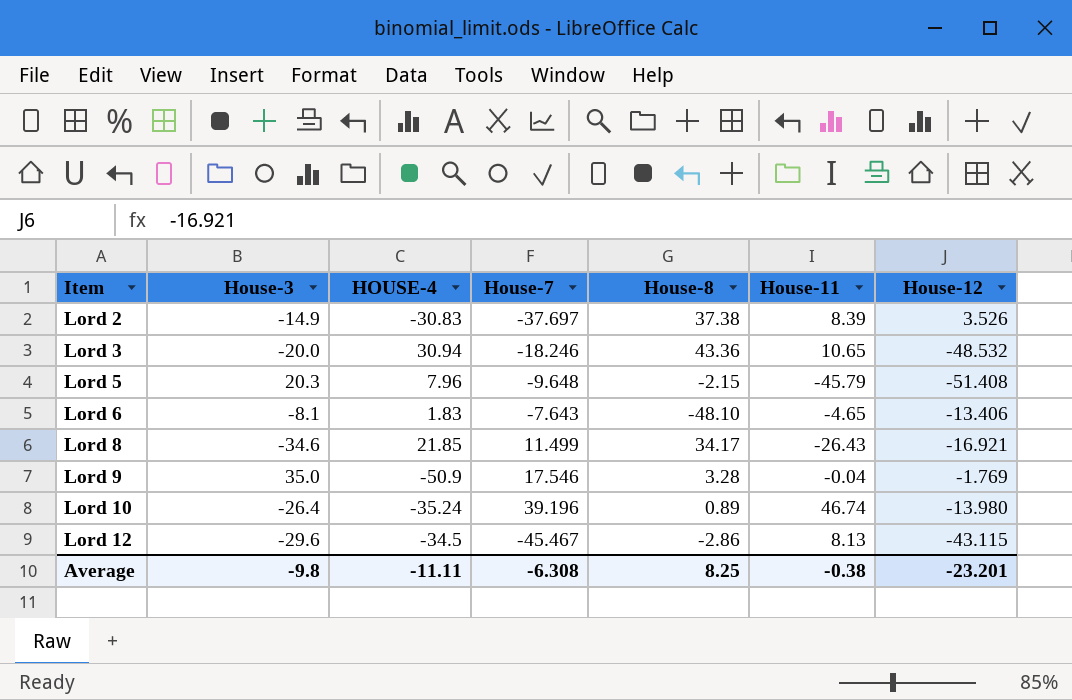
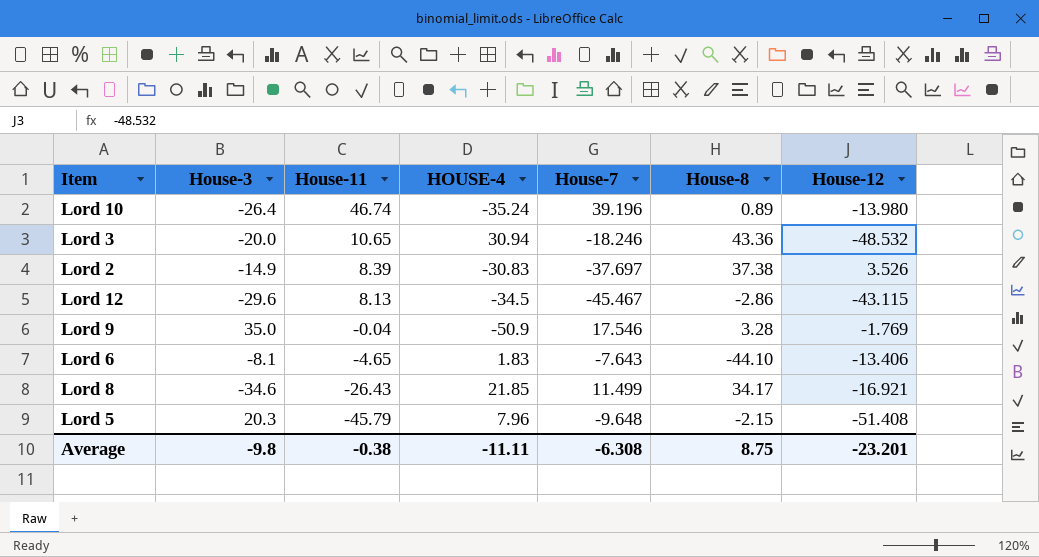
row order: Item ascending -> House-11 descending
column House-11 | position: 6 -> 3
Lord 6 | House-8: -48.10 -> -44.10
Average | House-8: 8.25 -> 8.75

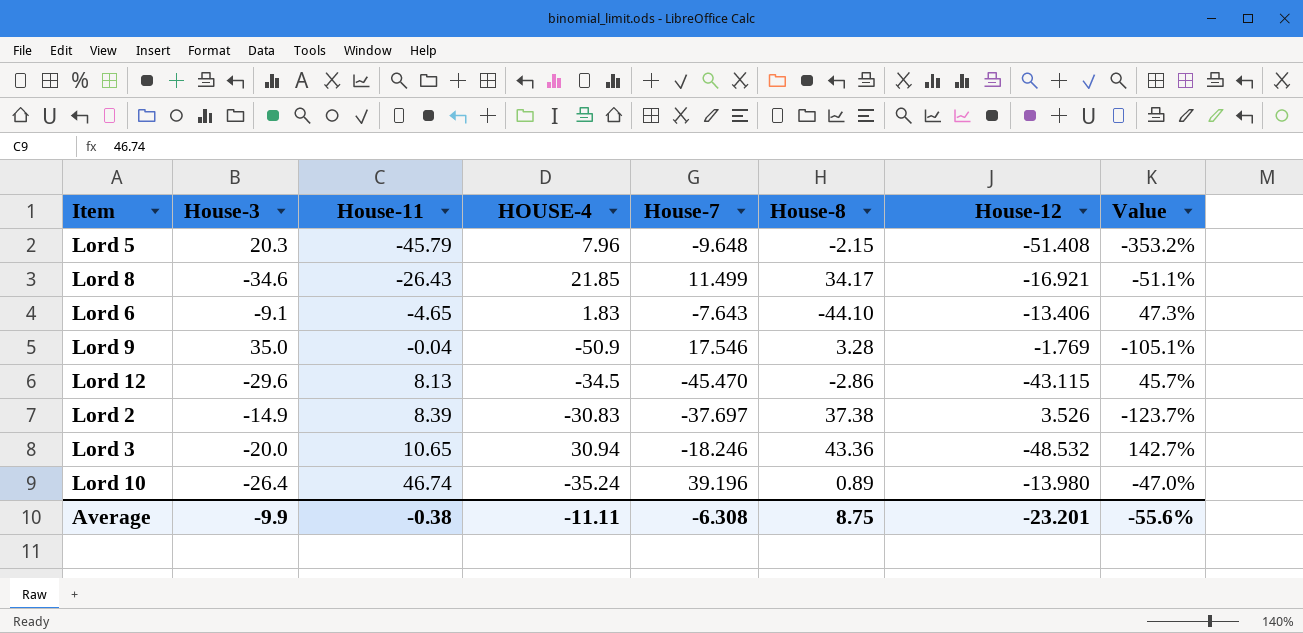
row order: House-11 descending -> House-11 ascending
column Value | formula: none -> ([House-12] - [House-3]) / [House-3]
Lord 6 | House-3: -8.1 -> -9.1
Lord 12 | House-7: -45.467 -> -45.470
Average | House-3: -9.8 -> -9.9

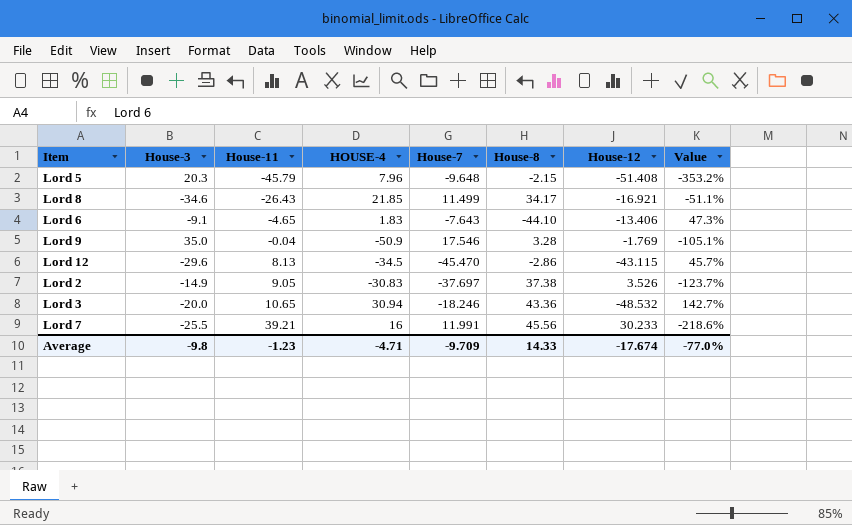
row Lord 10: -26.4 | 46.74 | -35.24 | 39.196 | 0.89 | -13.980 | -47.0% -> none
Lord 2 | House-11: 8.39 -> 9.05
row Lord 7: none -> -25.5 | 39.21 | 16 | 11.991 | 45.56 | 30.233 | -218.6%
Average | House-3: -9.9 -> -9.8
Average | House-11: -0.38 -> -1.23
Average | HOUSE-4: -11.11 -> -4.71
Average | House-7: -6.308 -> -9.709
Average | House-8: 8.75 -> 14.33
Average | House-12: -23.201 -> -17.674
Average | Value: -55.6% -> -77.0%

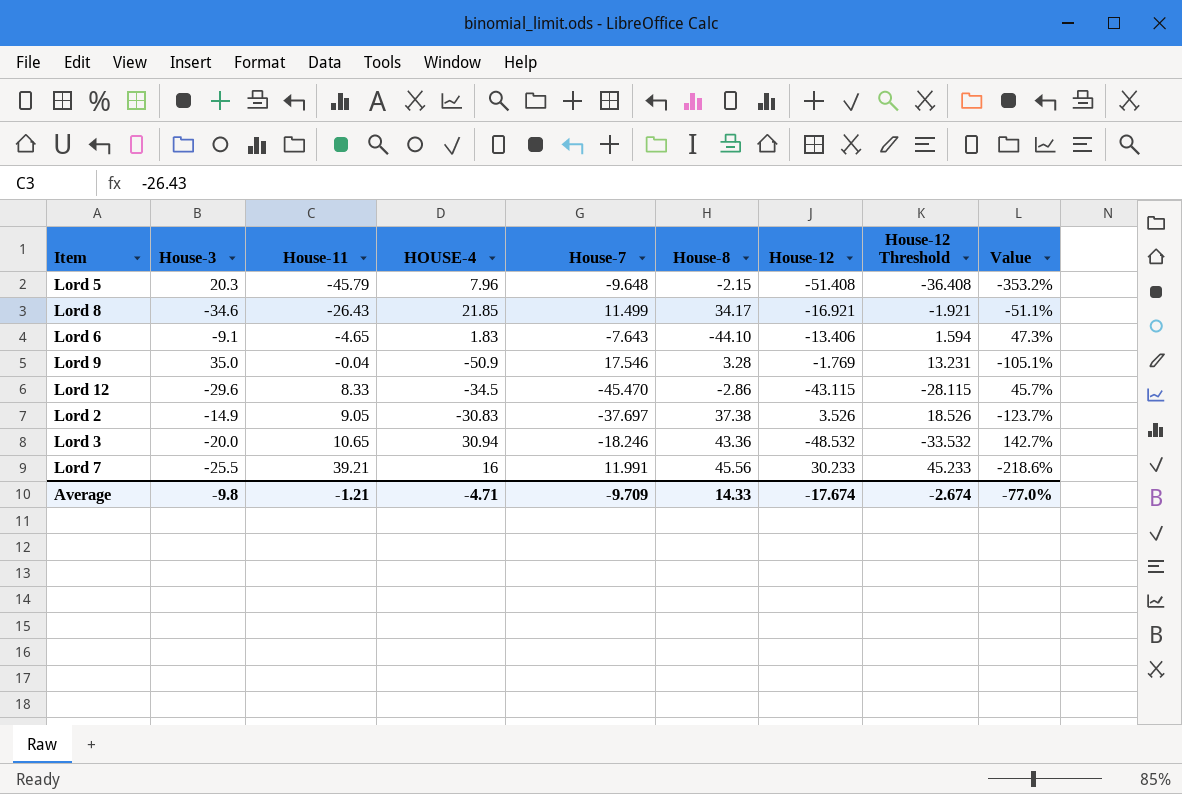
column House-12 Threshold | formula: none -> [House-12] + 15
Lord 12 | House-11: 8.13 -> 8.33
Average | House-11: -1.23 -> -1.21

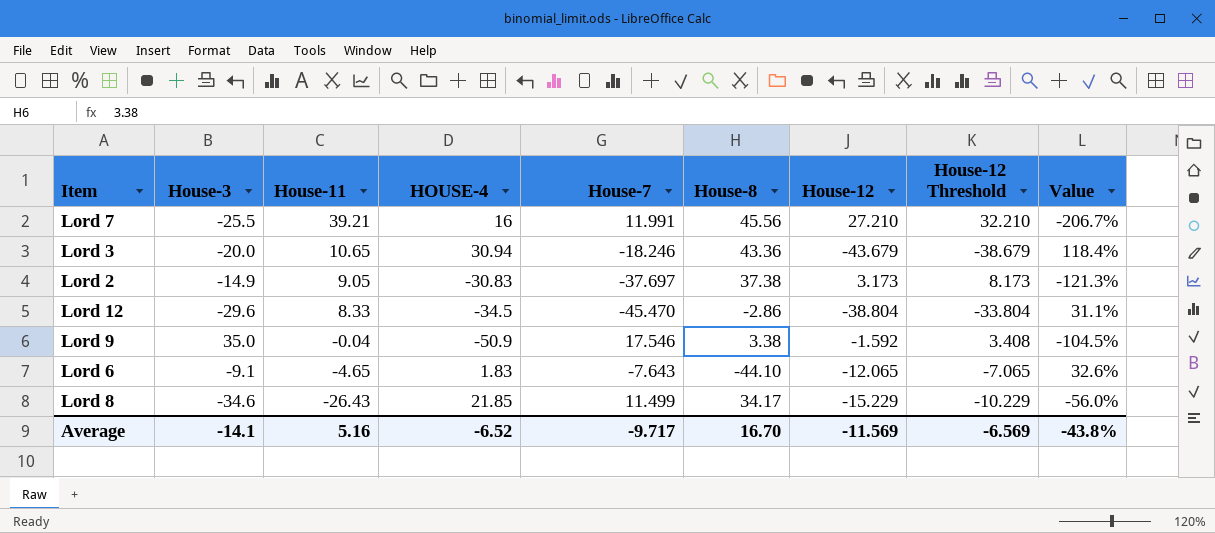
row order: House-11 ascending -> House-11 descending
column House-12 Threshold | formula: [House-12] + 15 -> [House-12] + 5
row Lord 5: 20.3 | -45.79 | 7.96 | -9.648 | -2.15 | -51.408 | -36.408 | -353.2% -> none
Lord 7 | House-12: 30.233 -> 27.210
Lord 7 | Value: -218.6% -> -206.7%
Lord 3 | House-12: -48.532 -> -43.679
Lord 3 | Value: 142.7% -> 118.4%
Lord 2 | House-12: 3.526 -> 3.173
Lord 2 | Value: -123.7% -> -121.3%
Lord 12 | House-12: -43.115 -> -38.804
Lord 12 | Value: 45.7% -> 31.1%
Lord 9 | House-8: 3.28 -> 3.38
Lord 9 | House-12: -1.769 -> -1.592
Lord 9 | Value: -105.1% -> -104.5%
Lord 6 | House-12: -13.406 -> -12.065
Lord 6 | Value: 47.3% -> 32.6%
Lord 8 | House-12: -16.921 -> -15.229
Lord 8 | Value: -51.1% -> -56.0%
Average | House-3: -9.8 -> -14.1
Average | House-11: -1.21 -> 5.16
Average | HOUSE-4: -4.71 -> -6.52
Average | House-7: -9.709 -> -9.717
Average | House-8: 14.33 -> 16.70
Average | House-12: -17.674 -> -11.569
Average | House-12 Threshold: -2.674 -> -6.569
Average | Value: -77.0% -> -43.8%

